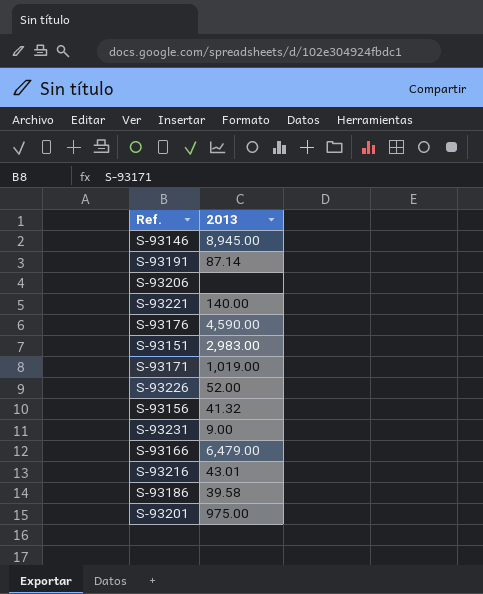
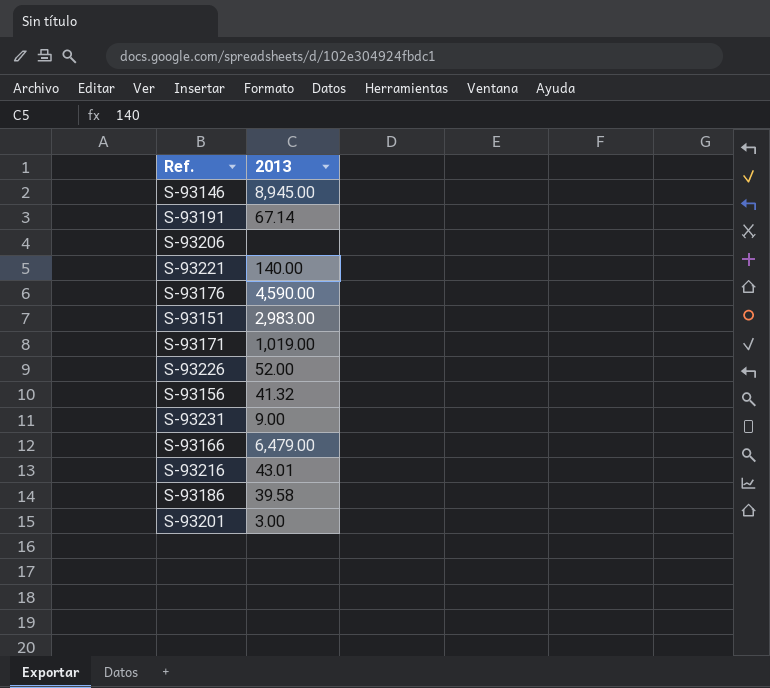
S-93191 | 2013: 87.14 -> 67.14
S-93201 | 2013: 975.00 -> 3.00

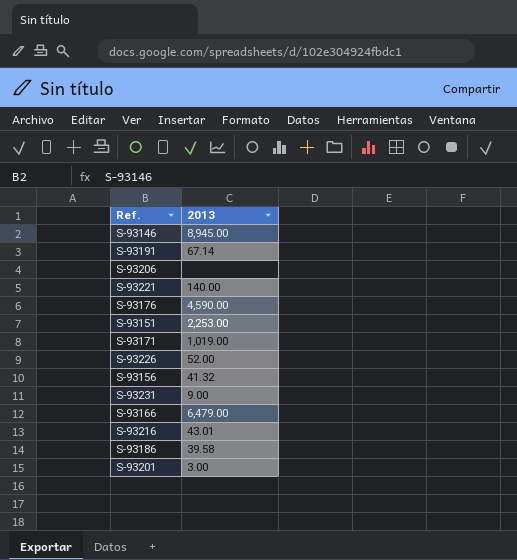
S-93151 | 2013: 2,983.00 -> 2,253.00

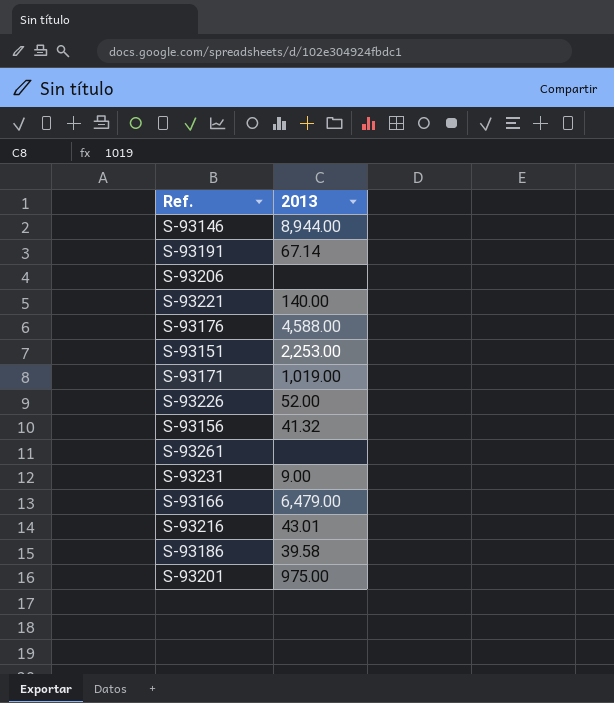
S-93146 | 2013: 8,945.00 -> 8,944.00
S-93176 | 2013: 4,590.00 -> 4,588.00
row S-93261: none -> none
S-93201 | 2013: 3.00 -> 975.00

